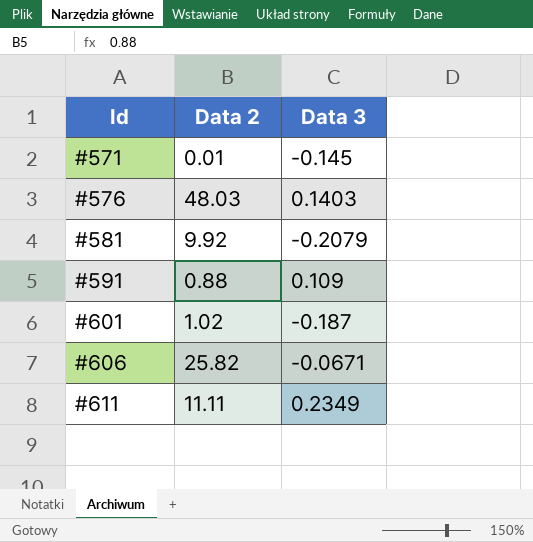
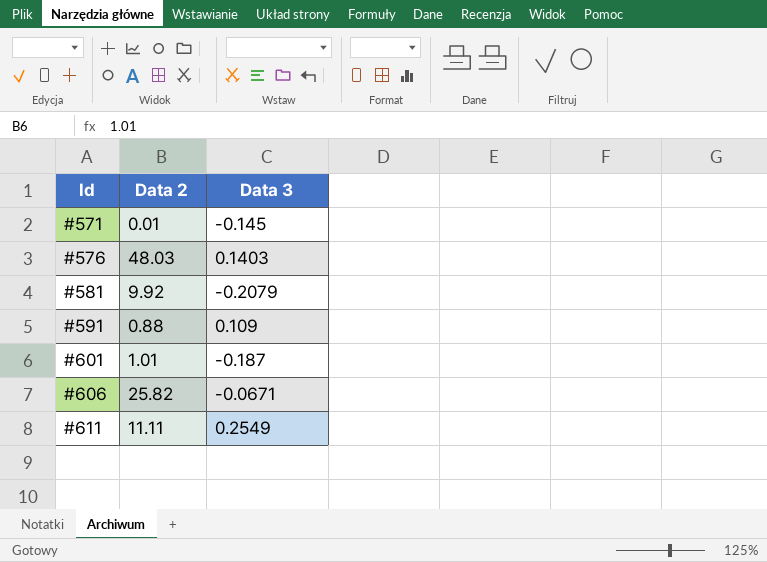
#601 | Data 2: 1.02 -> 1.01
#611 | Data 3: 0.2349 -> 0.2549

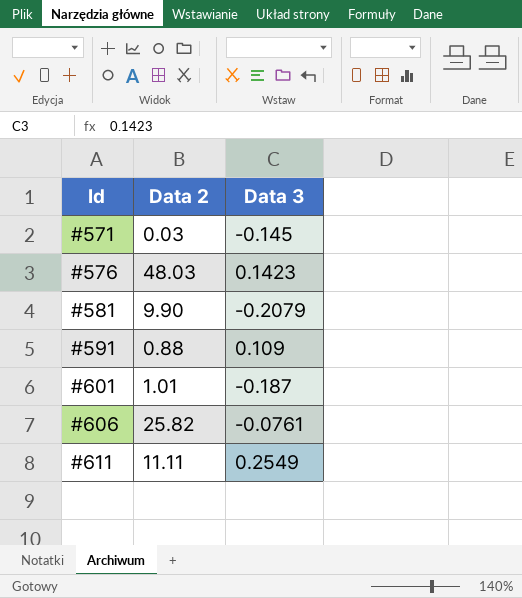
#571 | Data 2: 0.01 -> 0.03
#576 | Data 3: 0.1403 -> 0.1423
#581 | Data 2: 9.92 -> 9.90
#606 | Data 3: -0.0671 -> -0.0761

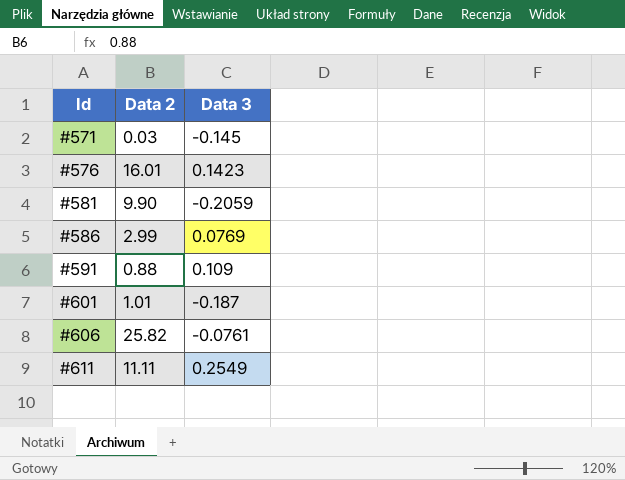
#576 | Data 2: 48.03 -> 16.01
#581 | Data 3: -0.2079 -> -0.2059
row #586: none -> 2.99 | 0.0769

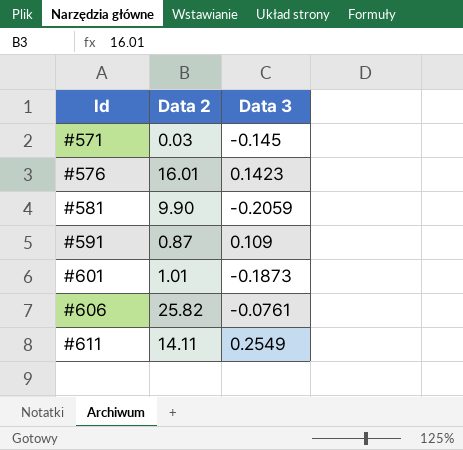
row #586: 2.99 | 0.0769 -> none
#591 | Data 2: 0.88 -> 0.87
#601 | Data 3: -0.187 -> -0.1873
#611 | Data 2: 11.11 -> 14.11

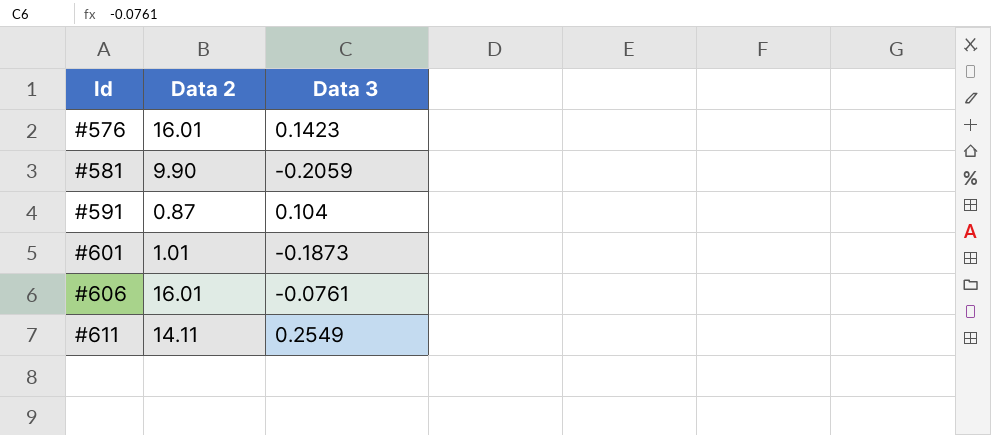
row #571: 0.03 | -0.145 -> none
#591 | Data 3: 0.109 -> 0.104
#606 | Data 2: 25.82 -> 16.01

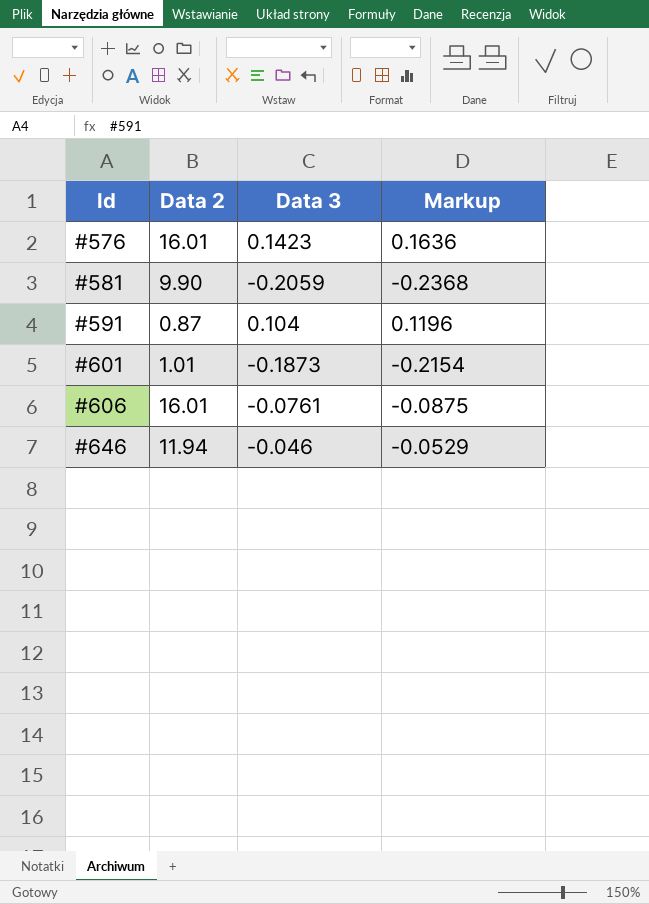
column Markup | formula: none -> [Data 3] * 1.15
row #611: 14.11 | 0.2549 -> none
row #646: none -> 11.94 | -0.046 | -0.0529

